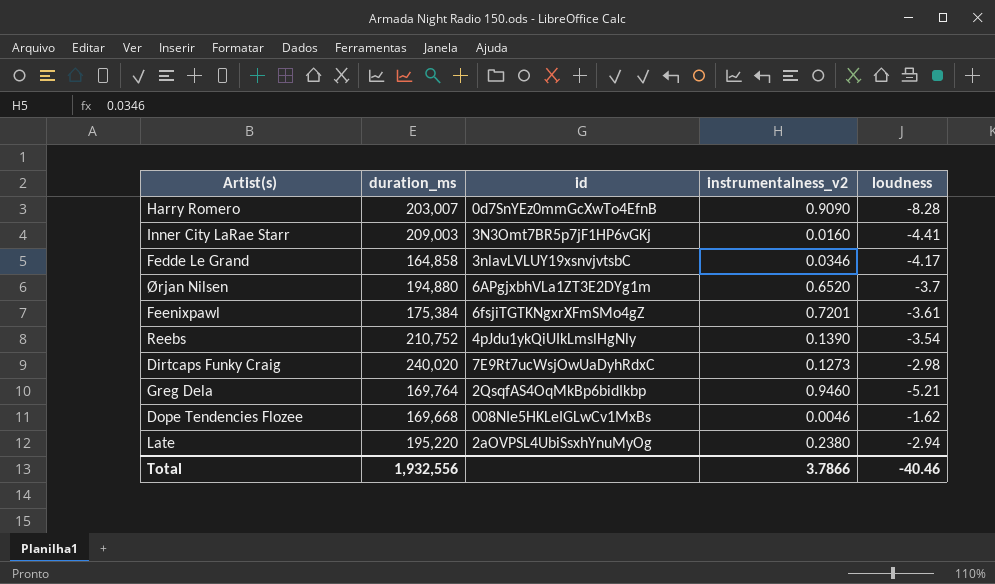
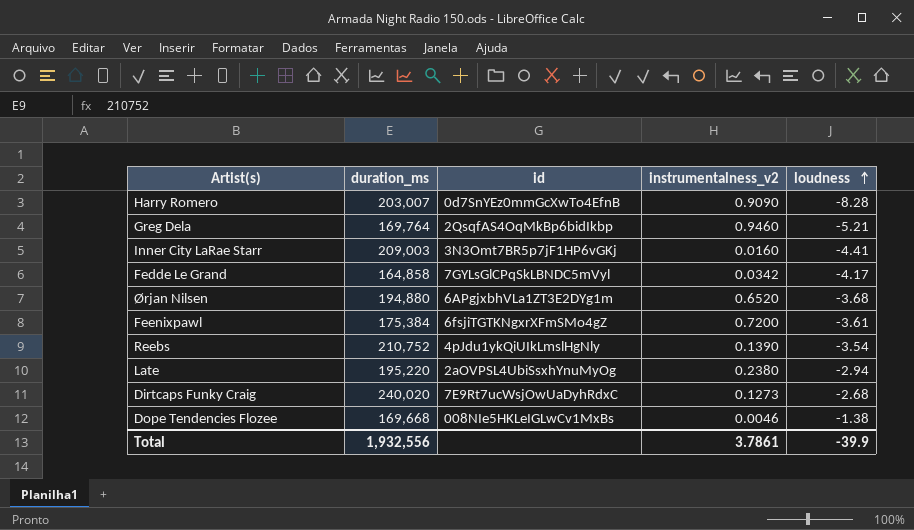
row order: none -> loudness ascending
Fedde Le Grand | id: 3nlavLVLUY19xsnvjvtsbC -> 7GYLsGlCPqSkLBNDC5mVyl
Fedde Le Grand | instrumentalness_v2: 0.0346 -> 0.0342
Ørjan Nilsen | loudness: -3.7 -> -3.68
Feenixpawl | instrumentalness_v2: 0.7201 -> 0.7200
Dirtcaps Funky Craig | loudness: -2.98 -> -2.68
Dope Tendencies Flozee | loudness: -1.62 -> -1.38
Total | instrumentalness_v2: 3.7866 -> 3.7861
Total | loudness: -40.46 -> -39.9

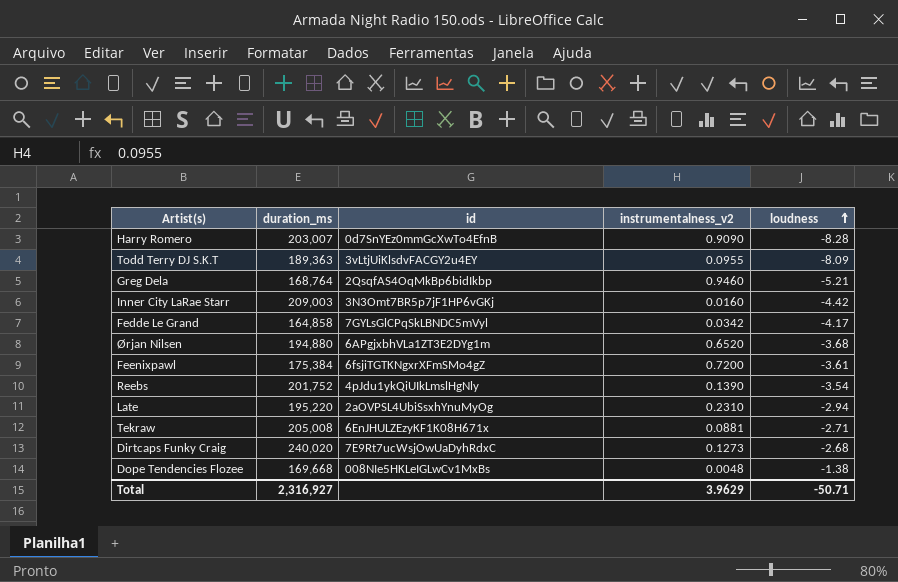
row Todd Terry DJ S.K.T: none -> 189,363 | 3vLtjUiKlsdvFACGY2u4EY | 0.0955 | -8.09
Greg Dela | duration_ms: 169,764 -> 168,764
Inner City LaRae Starr | loudness: -4.41 -> -4.42
Reebs | duration_ms: 210,752 -> 201,752
Late | instrumentalness_v2: 0.2380 -> 0.2310
row Tekraw: none -> 205,008 | 6EnJHULZEzyKF1K08H671x | 0.0881 | -2.71
Dope Tendencies Flozee | instrumentalness_v2: 0.0046 -> 0.0048
Total | duration_ms: 1,932,556 -> 2,316,927
Total | instrumentalness_v2: 3.7861 -> 3.9629
Total | loudness: -39.9 -> -50.71

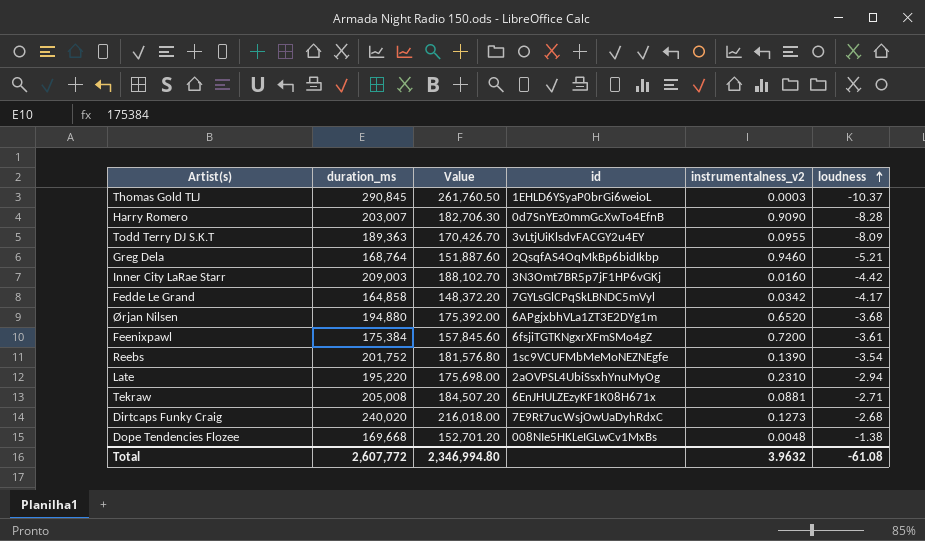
column Value | formula: none -> [duration_ms] * 0.9
row Thomas Gold TLJ: none -> 290,845 | 261,760.50 | 1EHLD6YSyaP0brGi6weioL | 0.0003 | -10.37
Reebs | id: 4pJdu1ykQiUIkLmslHgNly -> 1sc9VCUFMbMeMoNEZNEgfe
Total | duration_ms: 2,316,927 -> 2,607,772
Total | instrumentalness_v2: 3.9629 -> 3.9632
Total | loudness: -50.71 -> -61.08

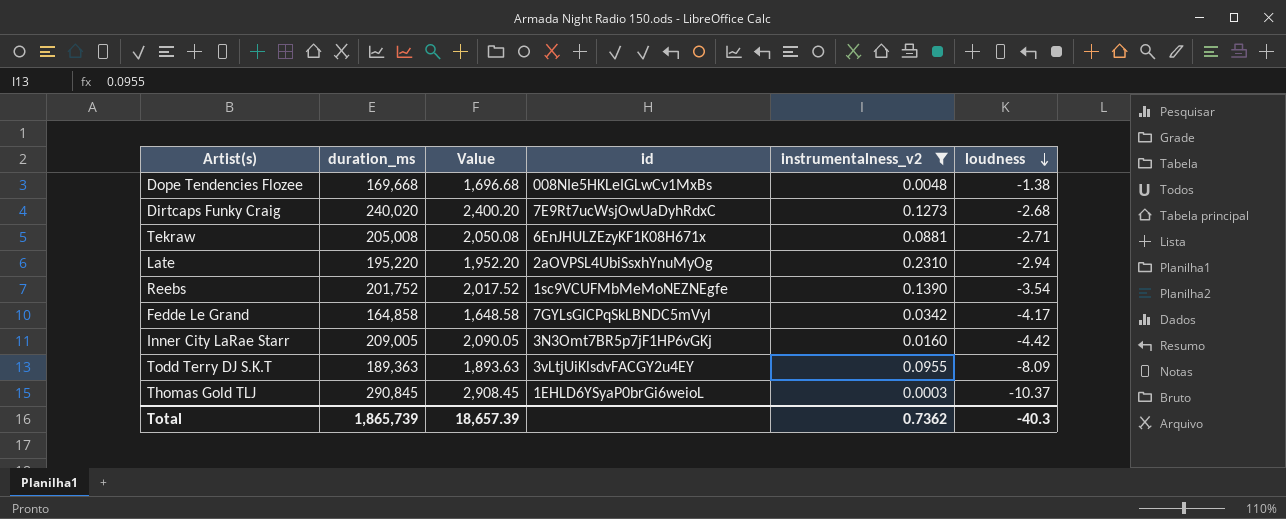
filter: none -> instrumentalness_v2 <= 0.2310
row order: loudness ascending -> loudness descending
column Value | formula: [duration_ms] * 0.9 -> [duration_ms] * 0.01
Inner City LaRae Starr | duration_ms: 209,003 -> 209,005
Total | duration_ms: 2,607,772 -> 1,865,739
Total | Value: 2,346,994.80 -> 18,657.39
Total | instrumentalness_v2: 3.9632 -> 0.7362
Total | loudness: -61.08 -> -40.3

